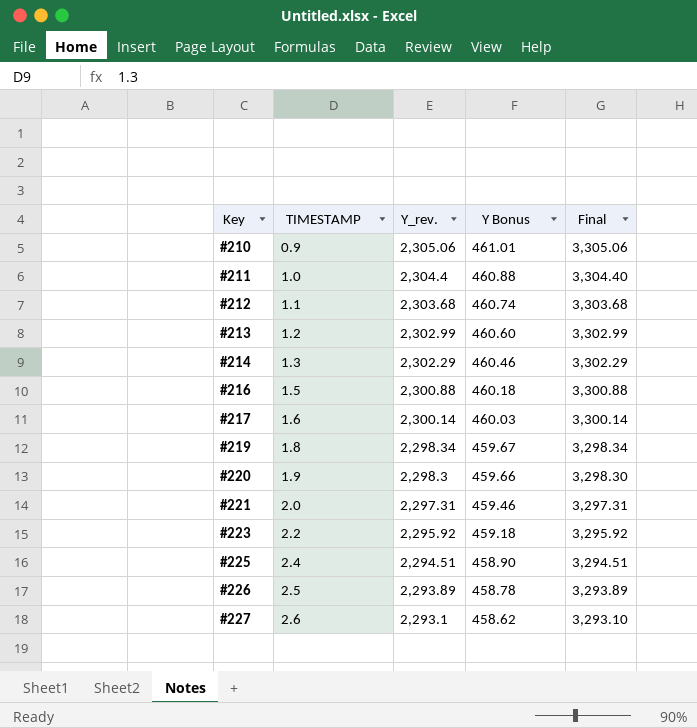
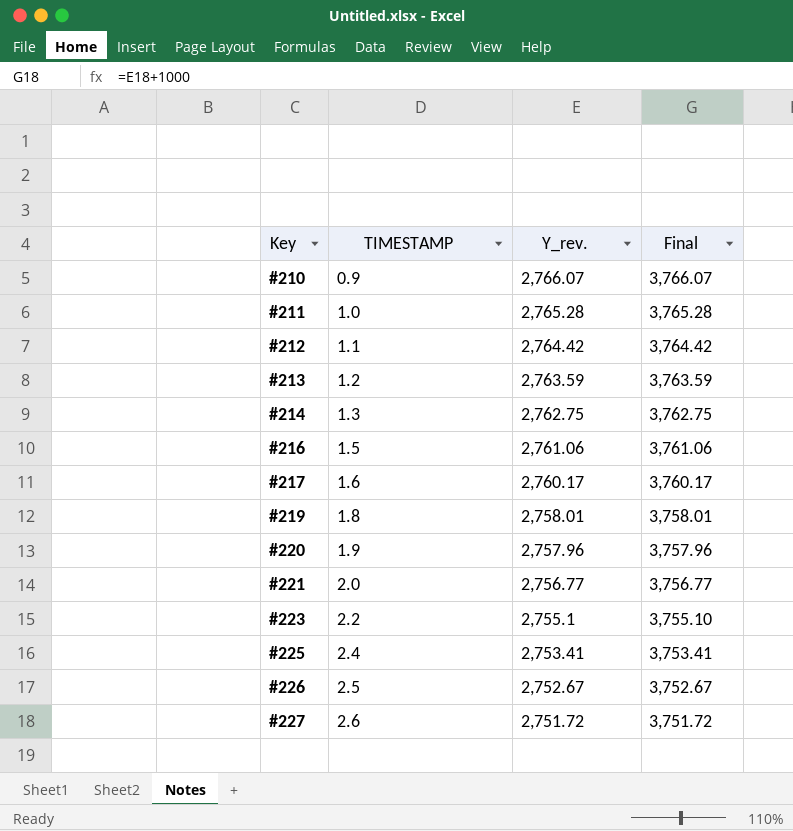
column Y Bonus | formula: [Y_rev.] * 0.2 -> none
#210 | Y_rev.: 2,305.06 -> 2,766.07
#210 | Final: 3,305.06 -> 3,766.07
#211 | Y_rev.: 2,304.4 -> 2,765.28
#211 | Final: 3,304.40 -> 3,765.28
#212 | Y_rev.: 2,303.68 -> 2,764.42
#212 | Final: 3,303.68 -> 3,764.42
#213 | Y_rev.: 2,302.99 -> 2,763.59
#213 | Final: 3,302.99 -> 3,763.59
#214 | Y_rev.: 2,302.29 -> 2,762.75
#214 | Final: 3,302.29 -> 3,762.75
#216 | Y_rev.: 2,300.88 -> 2,761.06
#216 | Final: 3,300.88 -> 3,761.06
#217 | Y_rev.: 2,300.14 -> 2,760.17
#217 | Final: 3,300.14 -> 3,760.17
#219 | Y_rev.: 2,298.34 -> 2,758.01
#219 | Final: 3,298.34 -> 3,758.01
#220 | Y_rev.: 2,298.3 -> 2,757.96
#220 | Final: 3,298.30 -> 3,757.96
#221 | Y_rev.: 2,297.31 -> 2,756.77
#221 | Final: 3,297.31 -> 3,756.77
#223 | Y_rev.: 2,295.92 -> 2,755.1
#223 | Final: 3,295.92 -> 3,755.10
#225 | Y_rev.: 2,294.51 -> 2,753.41
#225 | Final: 3,294.51 -> 3,753.41
#226 | Y_rev.: 2,293.89 -> 2,752.67
#226 | Final: 3,293.89 -> 3,752.67
#227 | Y_rev.: 2,293.1 -> 2,751.72
#227 | Final: 3,293.10 -> 3,751.72

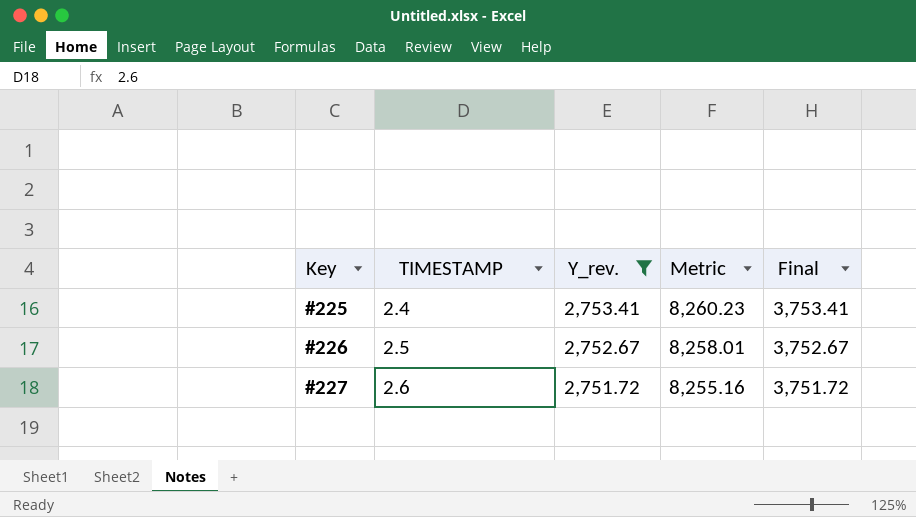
filter: none -> Y_rev. <= 2,753.41
column Metric | formula: none -> [Y_rev.] * 3

